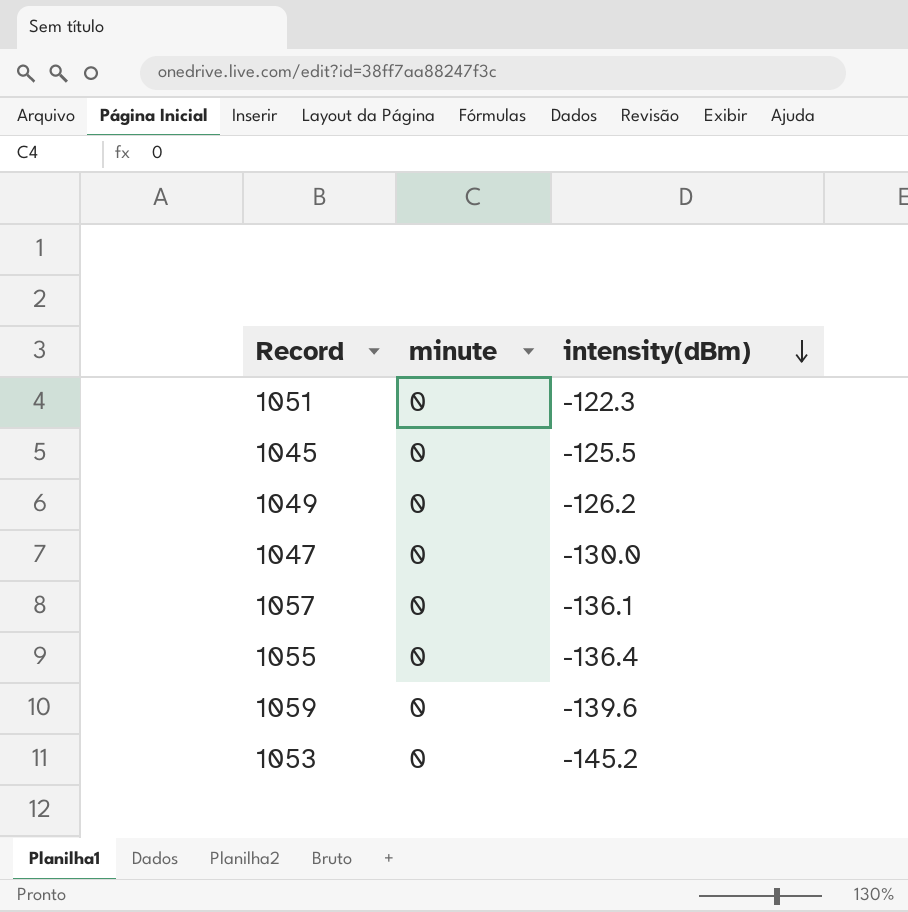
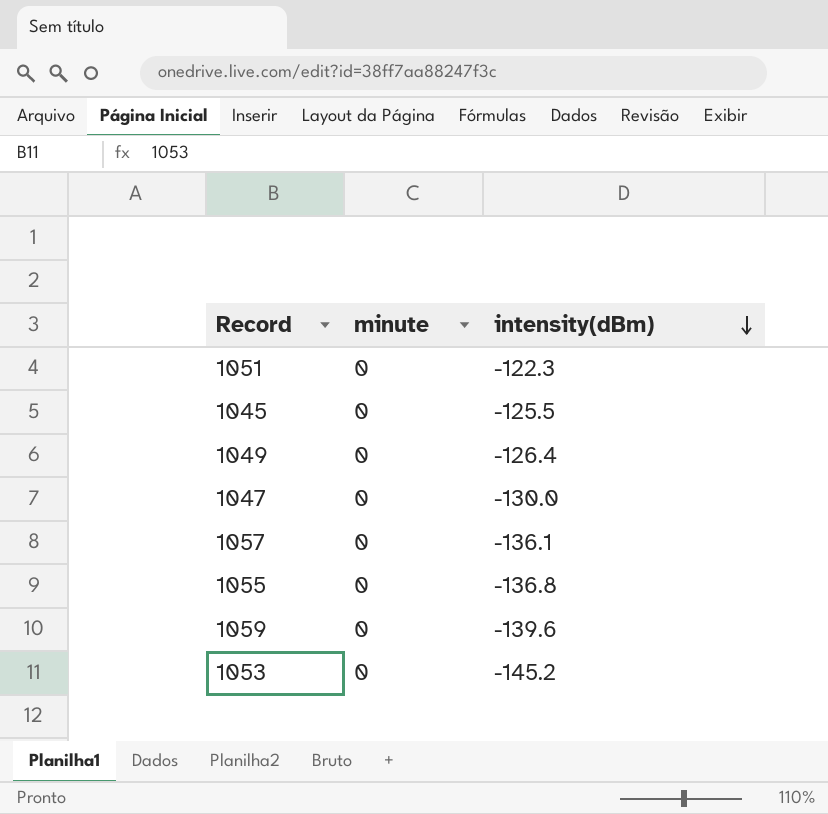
1049 | intensity(dBm): -126.2 -> -126.4
1055 | intensity(dBm): -136.4 -> -136.8

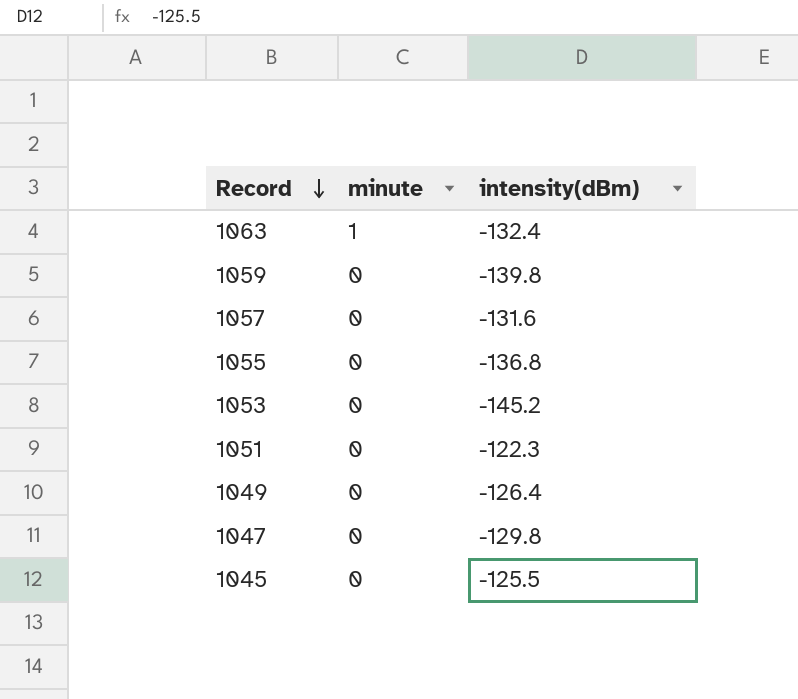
row order: intensity(dBm) descending -> Record descending
row 1063: none -> 1 | -132.4
1059 | intensity(dBm): -139.6 -> -139.8
1057 | intensity(dBm): -136.1 -> -131.6
1047 | intensity(dBm): -130.0 -> -129.8

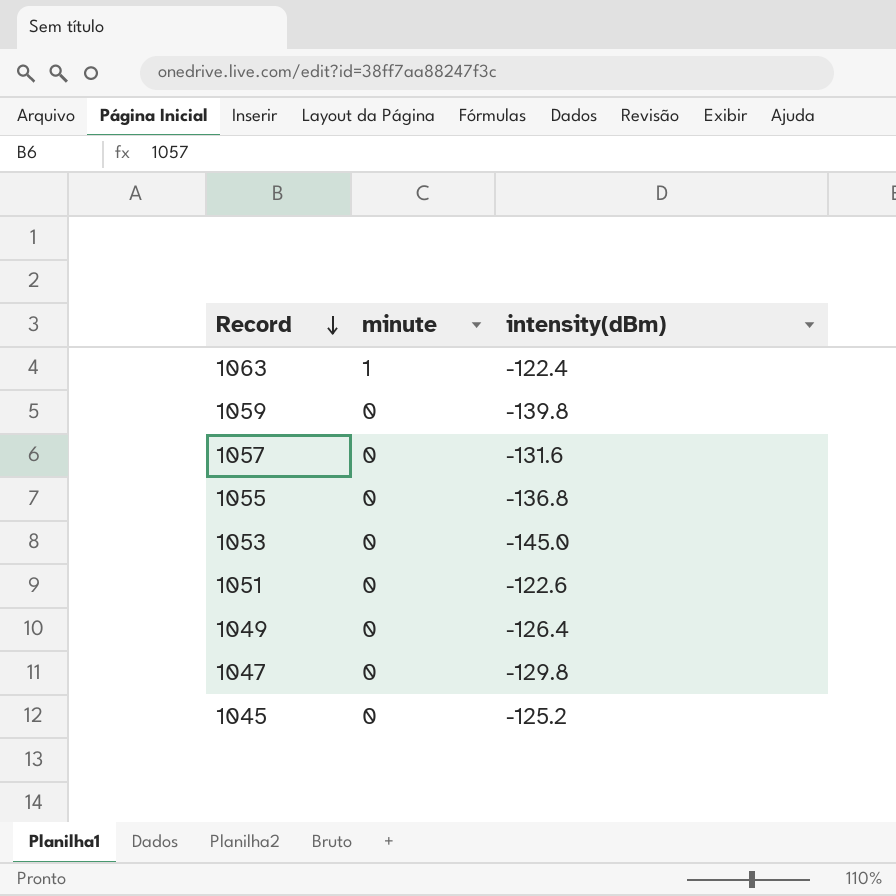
1063 | intensity(dBm): -132.4 -> -122.4
1053 | intensity(dBm): -145.2 -> -145.0
1051 | intensity(dBm): -122.3 -> -122.6
1045 | intensity(dBm): -125.5 -> -125.2

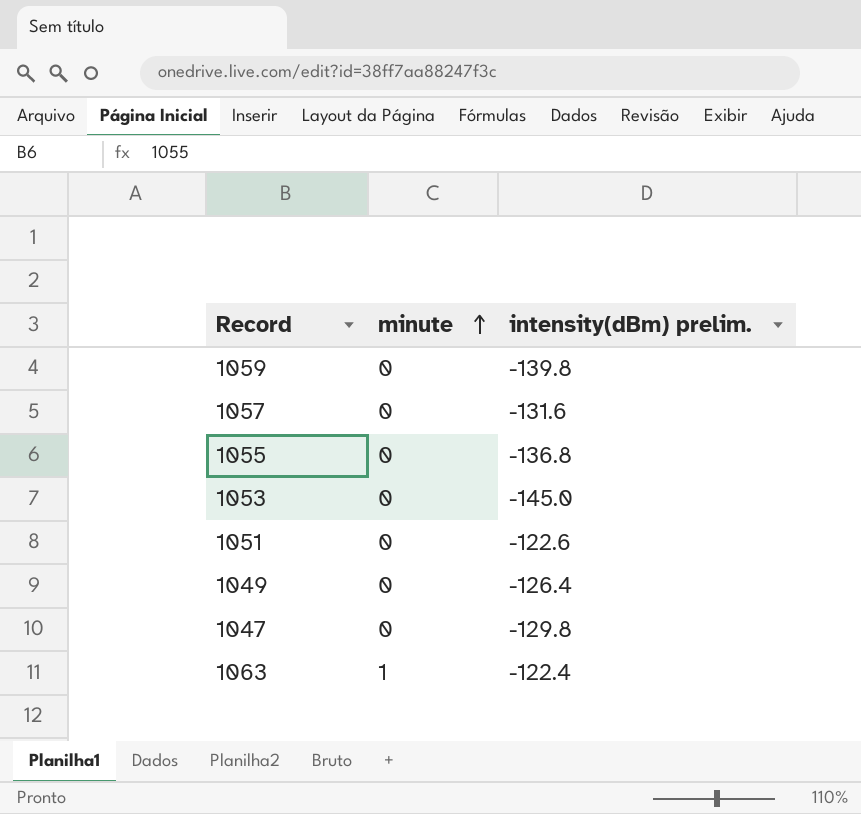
row order: Record descending -> minute ascending
column name: intensity(dBm) -> intensity(dBm) prelim.
row 1045: 0 | -125.2 -> none

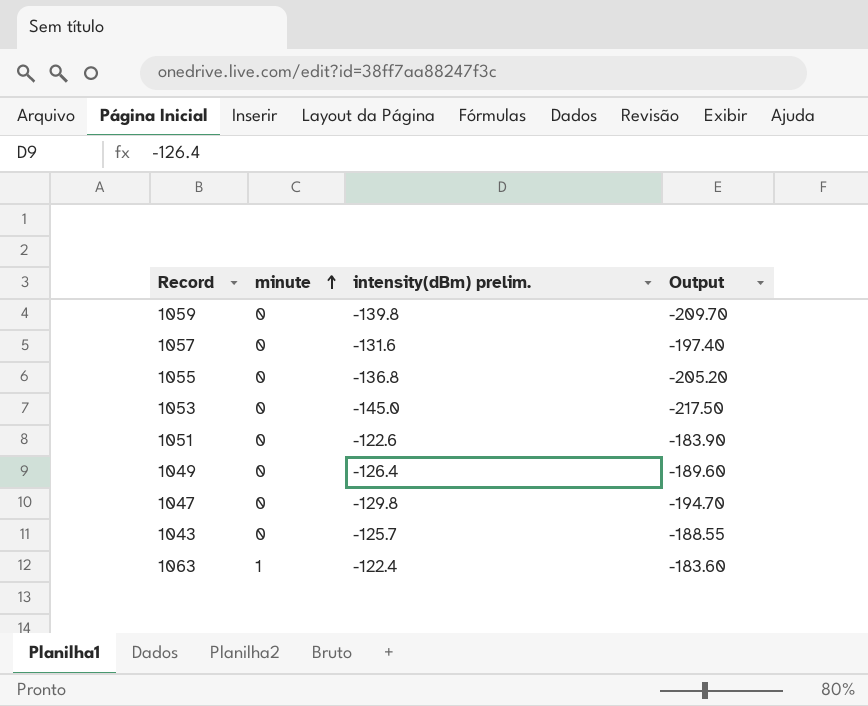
column Output | formula: none -> [intensity(dBm) prelim.] * 1.5
row 1043: none -> 0 | -125.7 | -188.55

